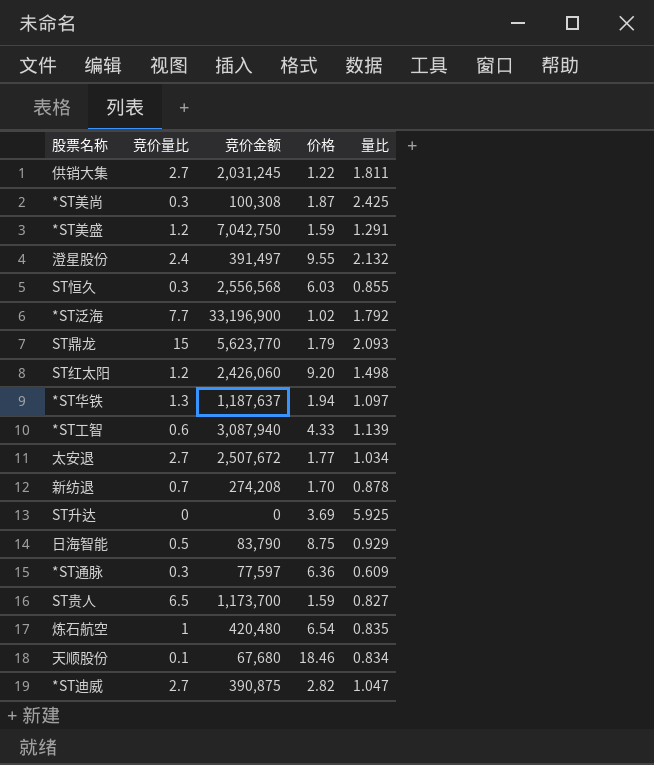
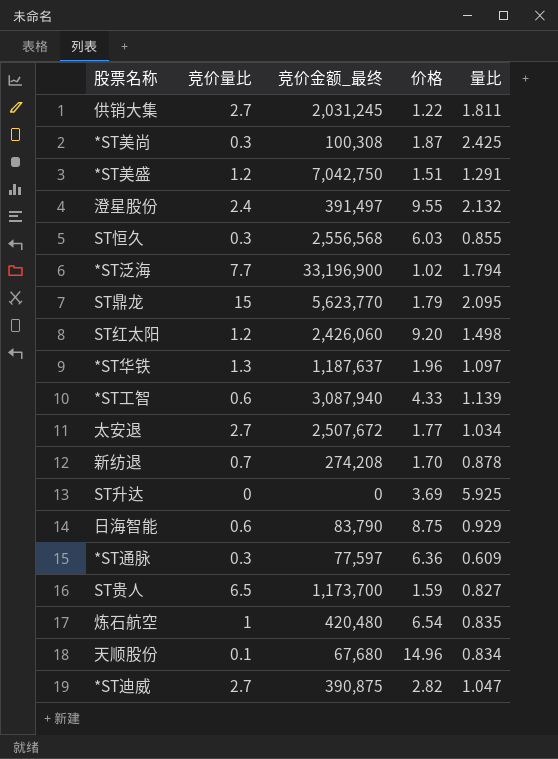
column name: 竞价金额 -> 竞价金额_最终
*ST美盛 | 价格: 1.59 -> 1.51
*ST泛海 | 量比: 1.792 -> 1.794
ST鼎龙 | 量比: 2.093 -> 2.095
*ST华铁 | 价格: 1.94 -> 1.96
日海智能 | 竞价量比: 0.5 -> 0.6
天顺股份 | 价格: 18.46 -> 14.96

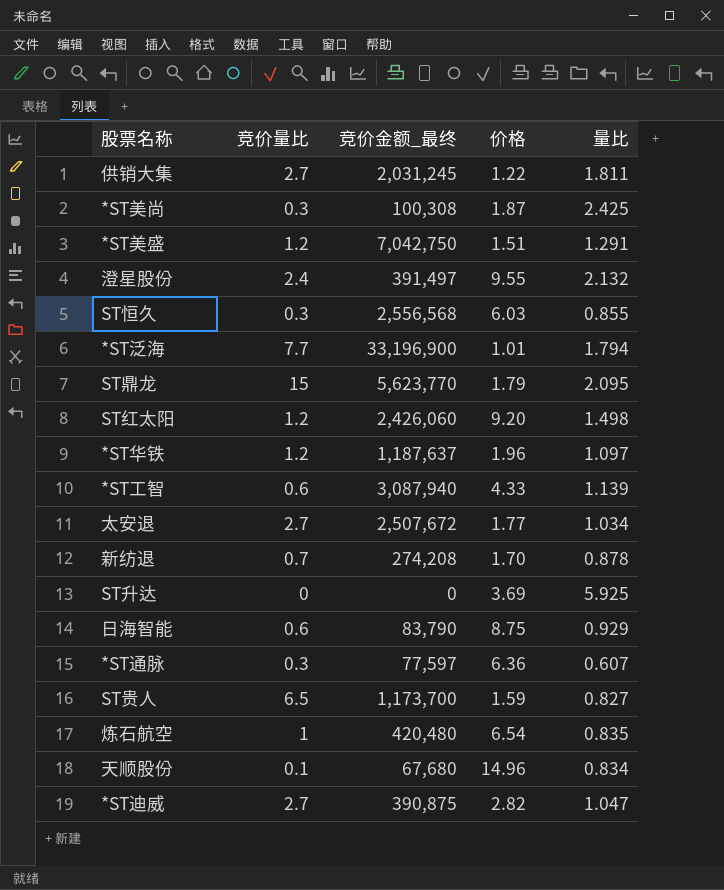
*ST泛海 | 价格: 1.02 -> 1.01
*ST华铁 | 竞价量比: 1.3 -> 1.2
*ST通脉 | 量比: 0.609 -> 0.607

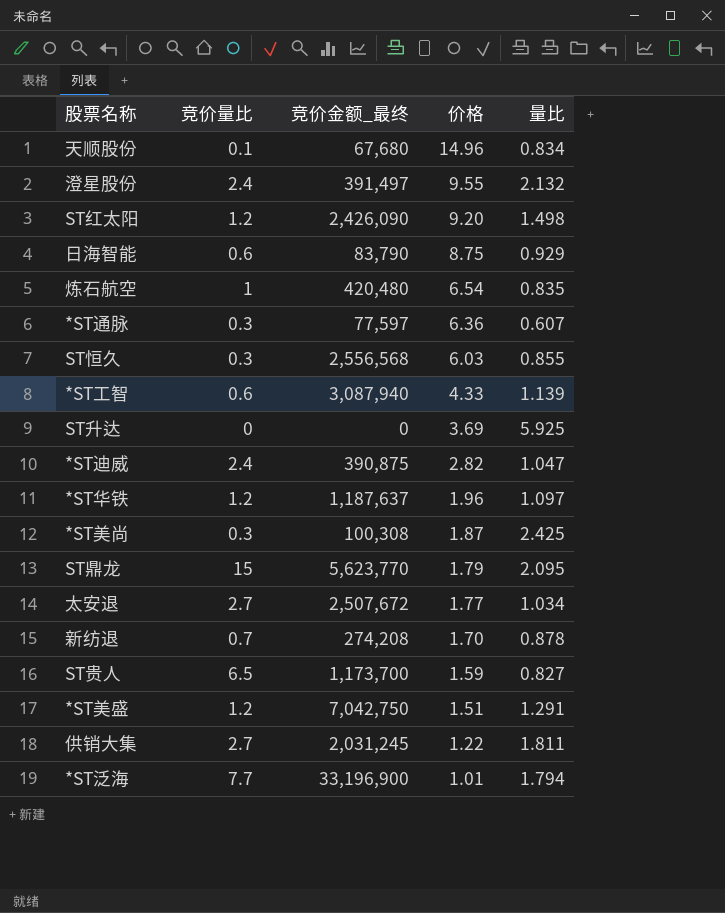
row order: none -> 价格 descending
ST红太阳 | 竞价金额_最终: 2,426,060 -> 2,426,090
*ST迪威 | 竞价量比: 2.7 -> 2.4

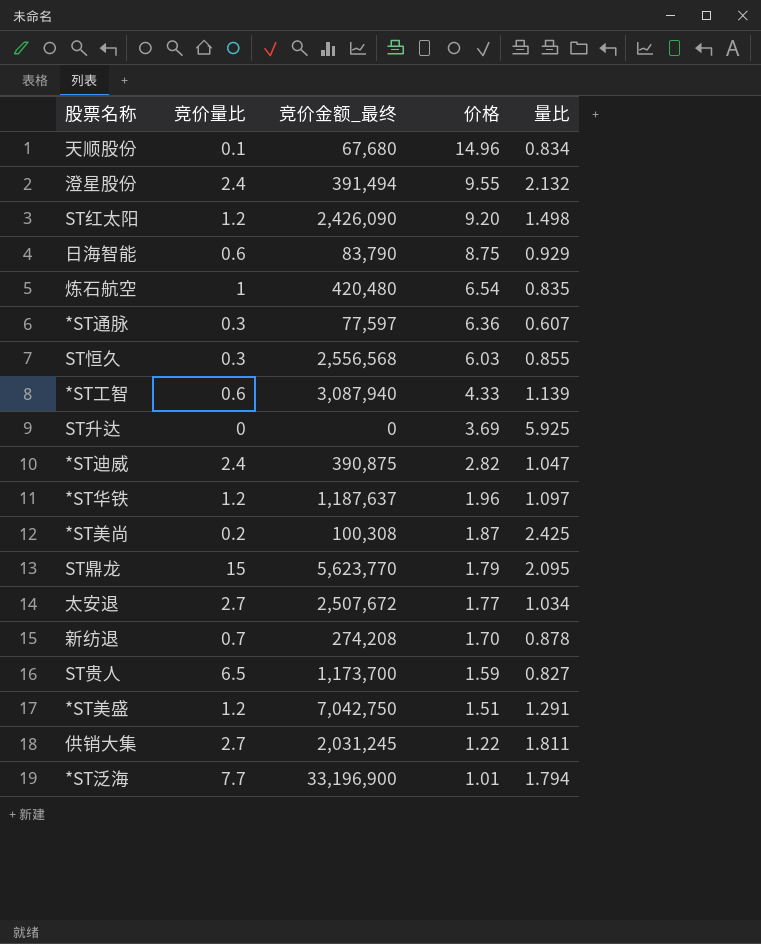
澄星股份 | 竞价金额_最终: 391,497 -> 391,494
*ST美尚 | 竞价量比: 0.3 -> 0.2

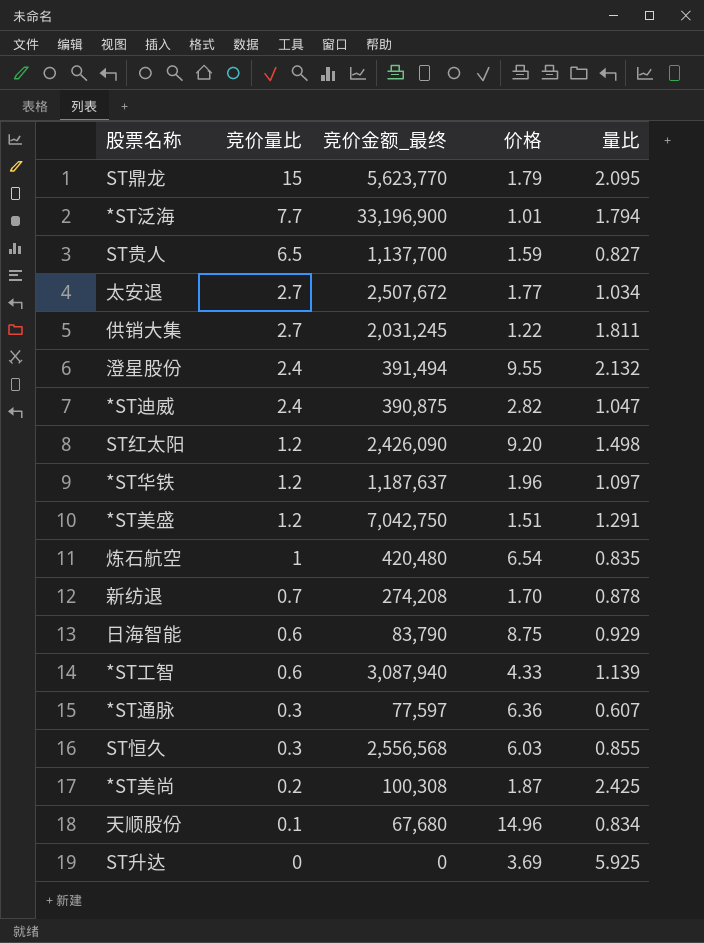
row order: 价格 descending -> 竞价量比 descending
ST贵人 | 竞价金额_最终: 1,173,700 -> 1,137,700

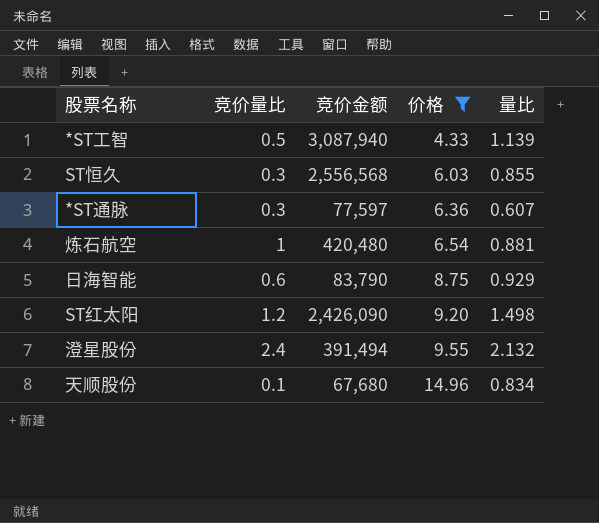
filter: none -> 价格 >= 4.33
row order: 竞价量比 descending -> 价格 ascending
column name: 竞价金额_最终 -> 竞价金额
*ST工智 | 竞价量比: 0.6 -> 0.5
炼石航空 | 量比: 0.835 -> 0.881

